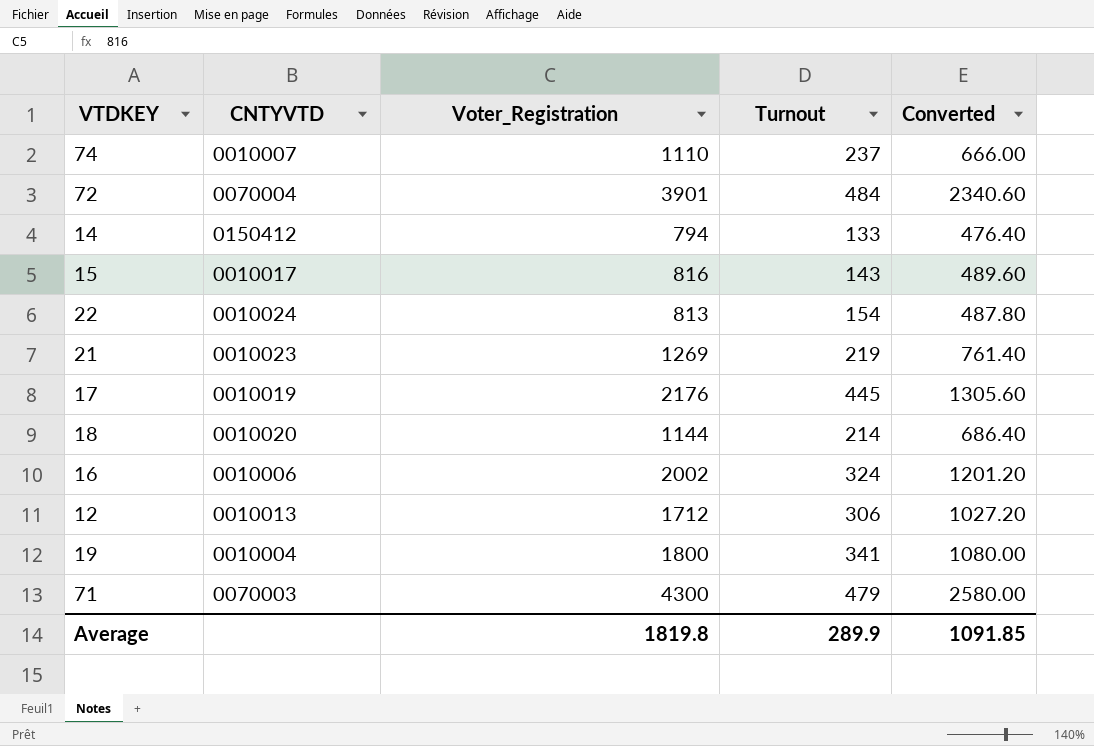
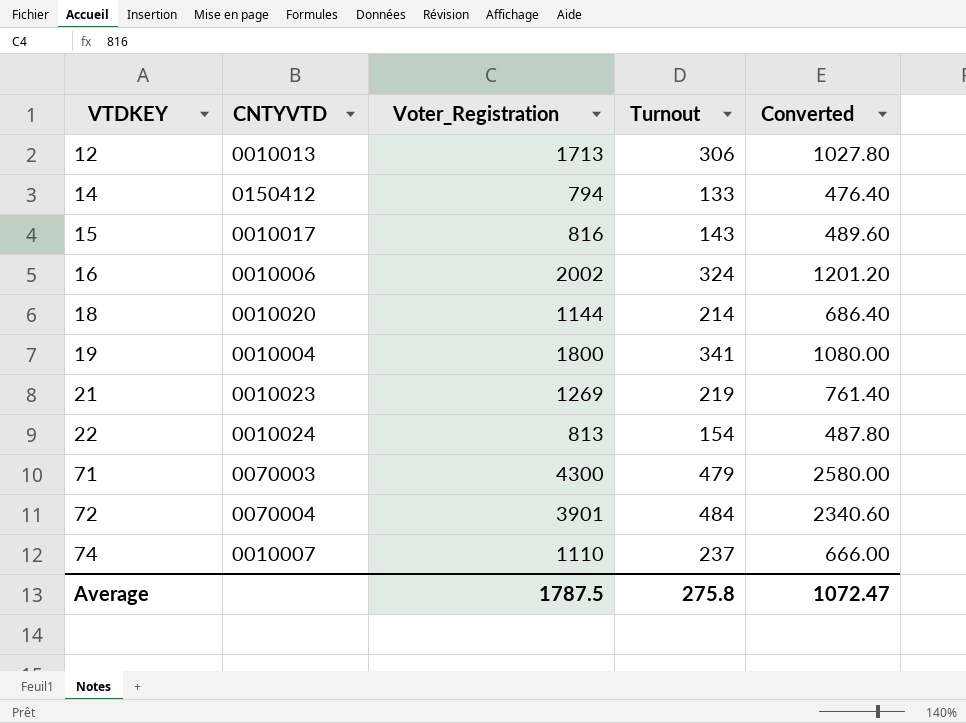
row order: none -> VTDKEY ascending
row 17: 0010019 | 2176 | 445 | 1305.60 -> none
12 | Voter_Registration: 1712 -> 1713
12 | Converted: 1027.20 -> 1027.80
Average | Voter_Registration: 1819.8 -> 1787.5
Average | Turnout: 289.9 -> 275.8
Average | Converted: 1091.85 -> 1072.47

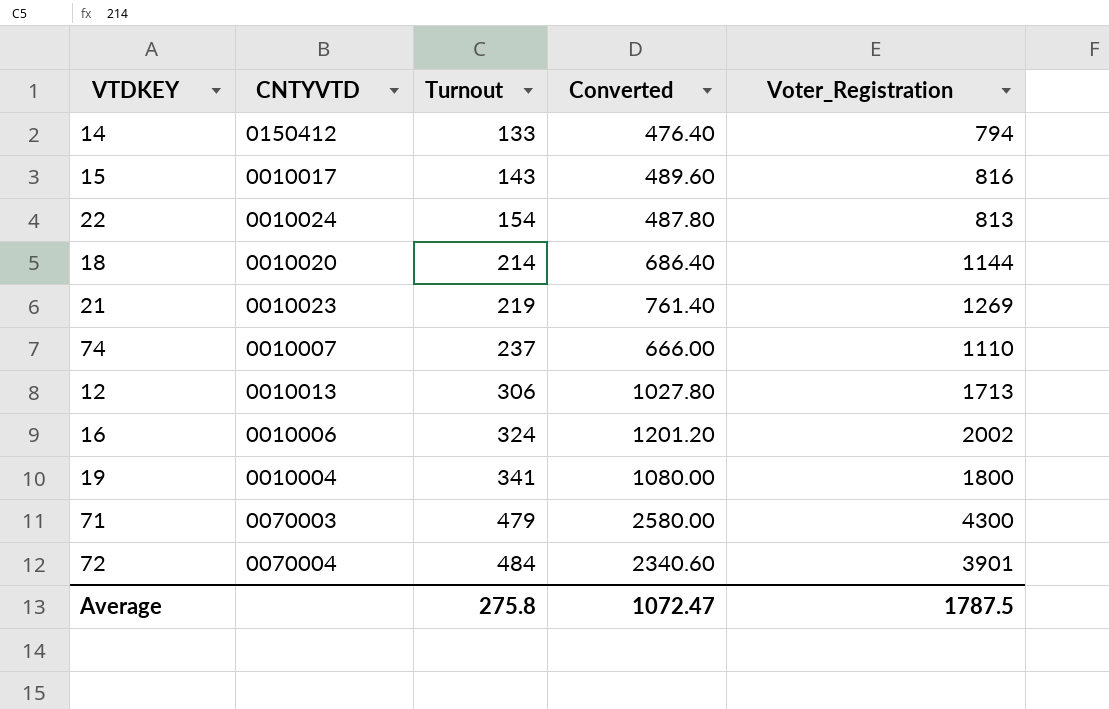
row order: VTDKEY ascending -> Turnout ascending
column Voter_Registration | position: 3 -> 5

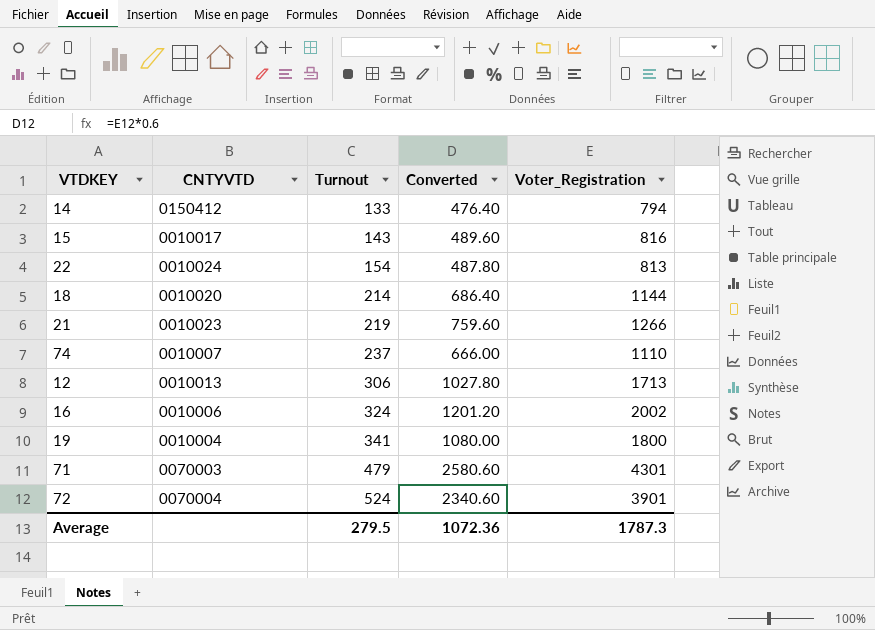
21 | Converted: 761.40 -> 759.60
21 | Voter_Registration: 1269 -> 1266
71 | Converted: 2580.00 -> 2580.60
71 | Voter_Registration: 4300 -> 4301
72 | Turnout: 484 -> 524
Average | Turnout: 275.8 -> 279.5
Average | Converted: 1072.47 -> 1072.36
Average | Voter_Registration: 1787.5 -> 1787.3

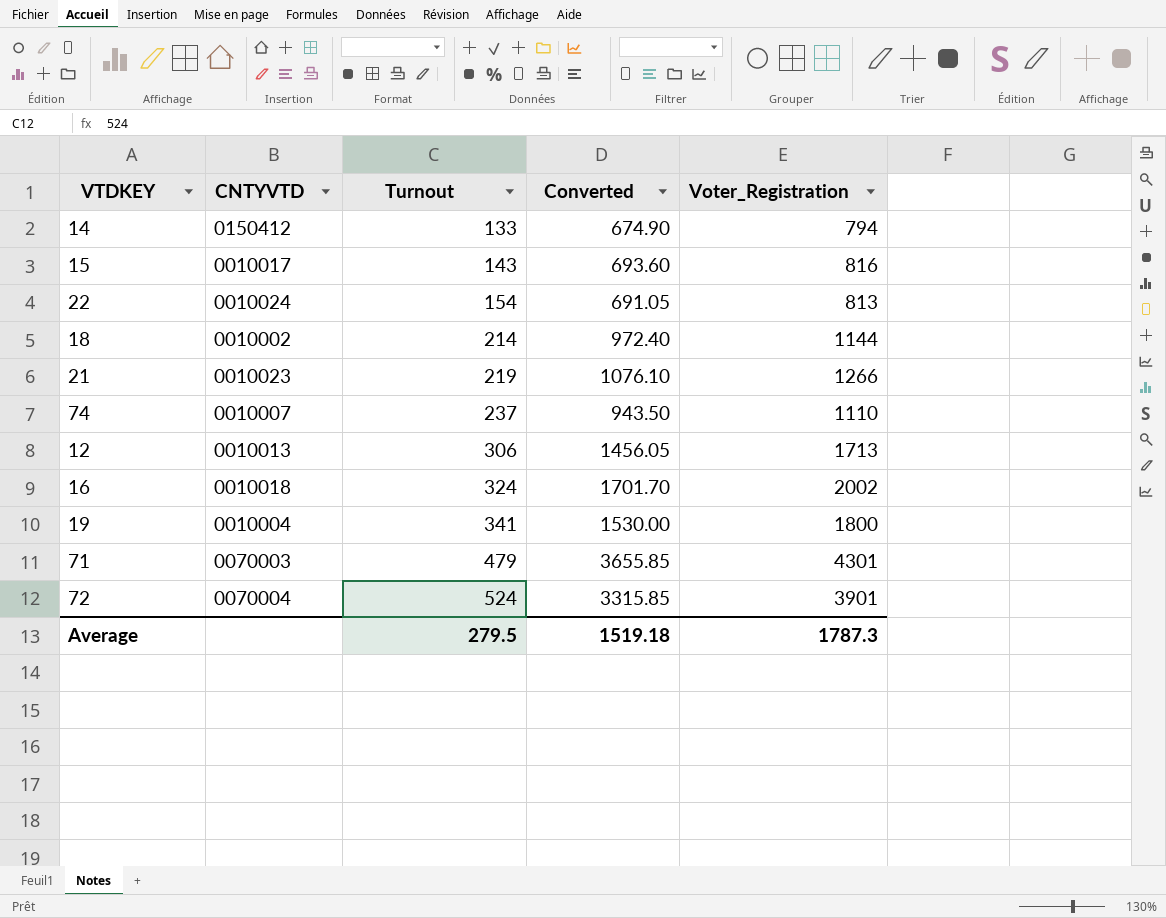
column Converted | formula: [Voter_Registration] * 0.6 -> [Voter_Registration] * 0.85
18 | CNTYVTD: 0010020 -> 0010002
16 | CNTYVTD: 0010006 -> 0010018
Average | Converted: 1072.36 -> 1519.18

